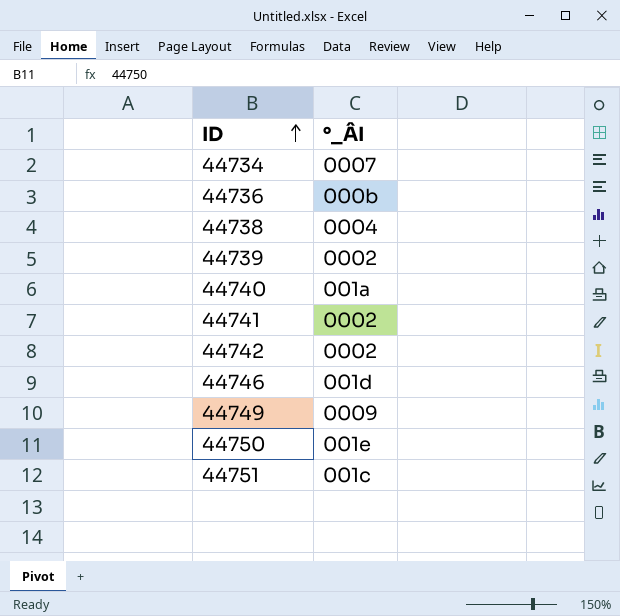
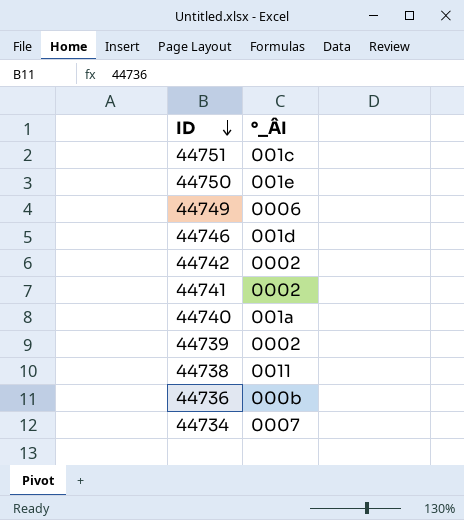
row order: ID ascending -> ID descending
44749 | °_ÂI: 0009 -> 0006
44738 | °_ÂI: 0004 -> 0011

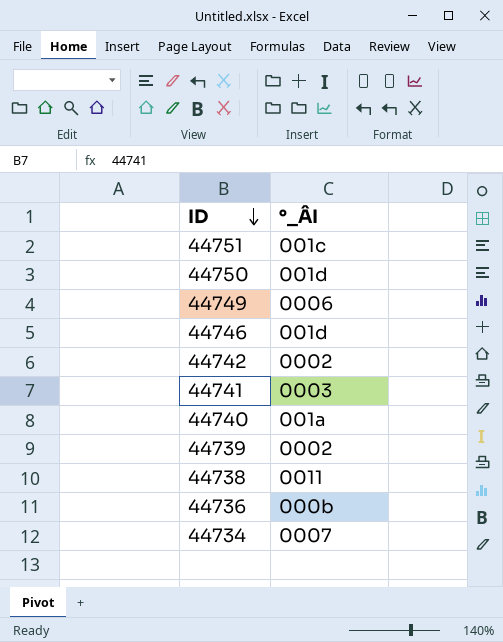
44750 | °_ÂI: 001e -> 001d
44741 | °_ÂI: 0002 -> 0003

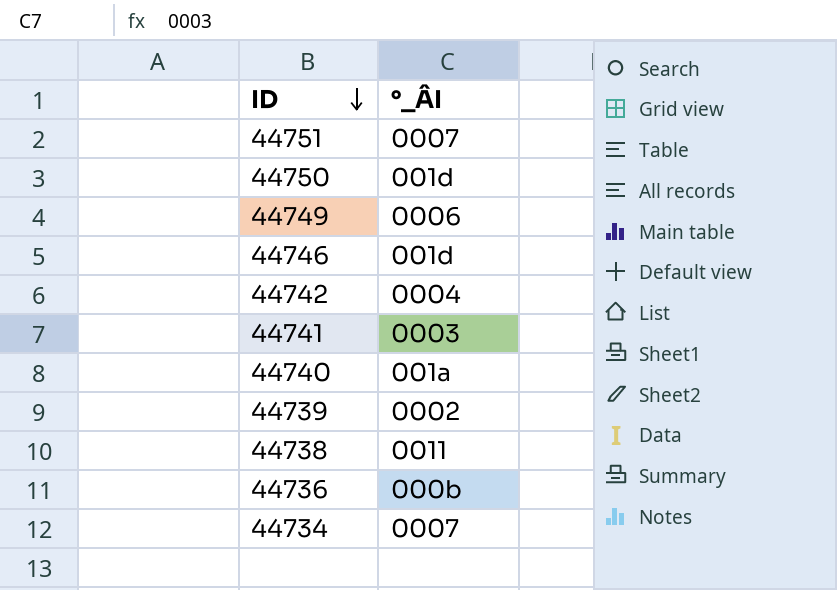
44751 | °_ÂI: 001c -> 0007
44742 | °_ÂI: 0002 -> 0004

